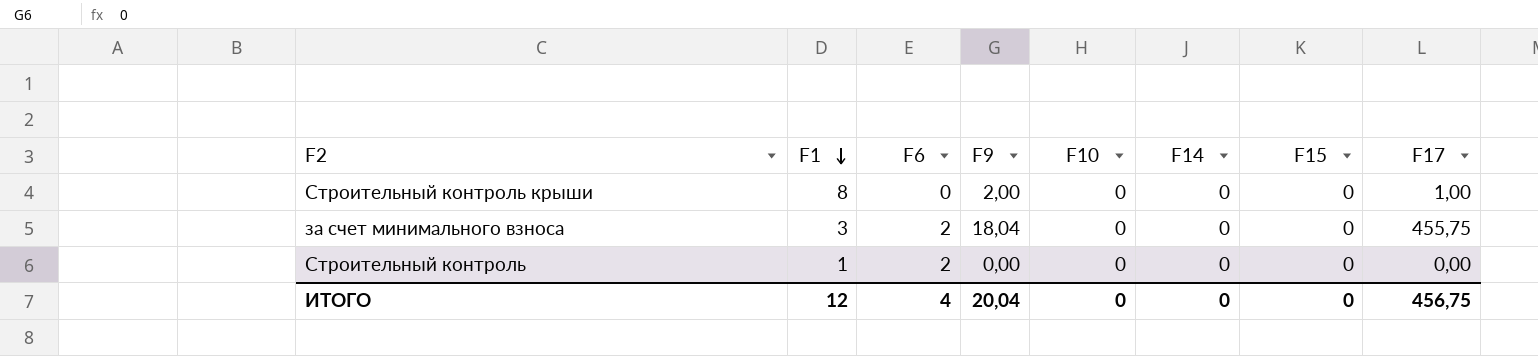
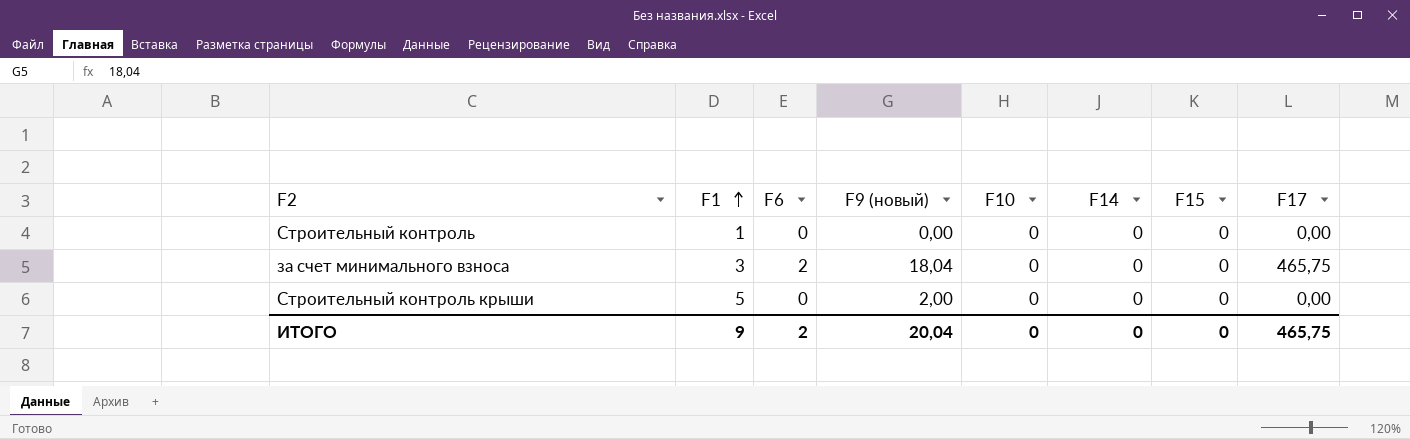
row order: F1 descending -> F1 ascending
column name: F9 -> F9 (новый)
Строительный контроль | F6: 2 -> 0
за счет минимального взноса | F17: 455,75 -> 465,75
Строительный контроль крыши | F1: 8 -> 5
Строительный контроль крыши | F17: 1,00 -> 0,00
ИТОГО | F1: 12 -> 9
ИТОГО | F6: 4 -> 2
ИТОГО | F17: 456,75 -> 465,75

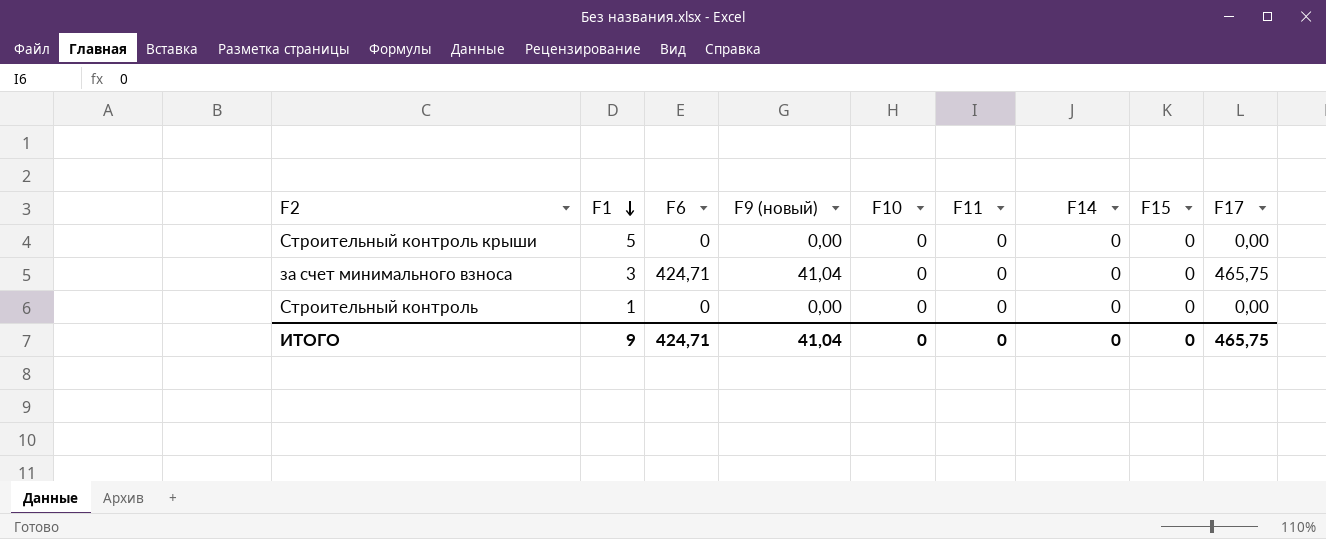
row order: F1 ascending -> F1 descending
column F11 | position: none -> 6
Строительный контроль крыши | F9 (новый): 2,00 -> 0,00
за счет минимального взноса | F6: 2 -> 424,71
за счет минимального взноса | F9 (новый): 18,04 -> 41,04
ИТОГО | F6: 2 -> 424,71
ИТОГО | F9 (новый): 20,04 -> 41,04

